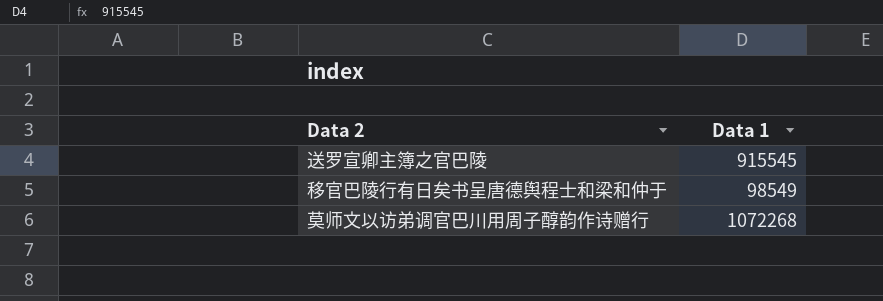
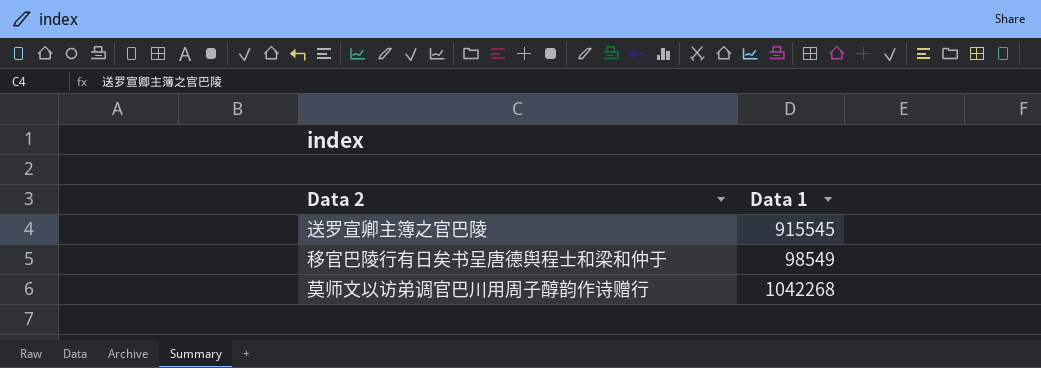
莫师文以访弟调官巴川用周子醇韵作诗赠行 | Data 1: 1072268 -> 1042268

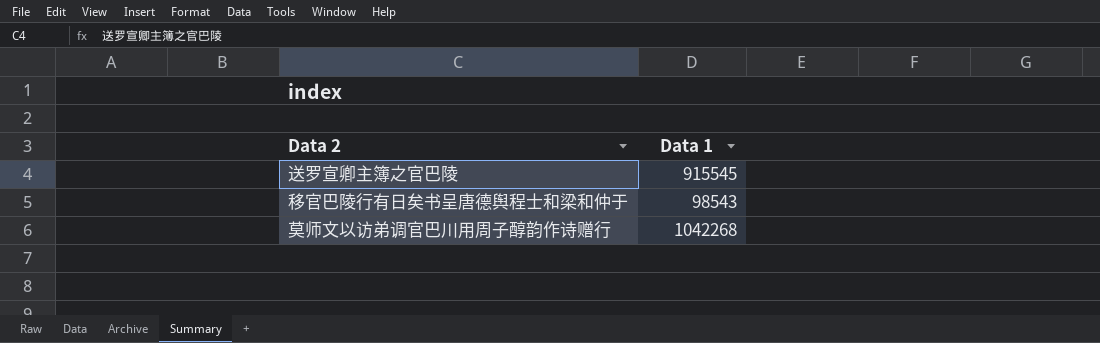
移官巴陵行有日矣书呈唐德舆程士和梁和仲于 | Data 1: 98549 -> 98543

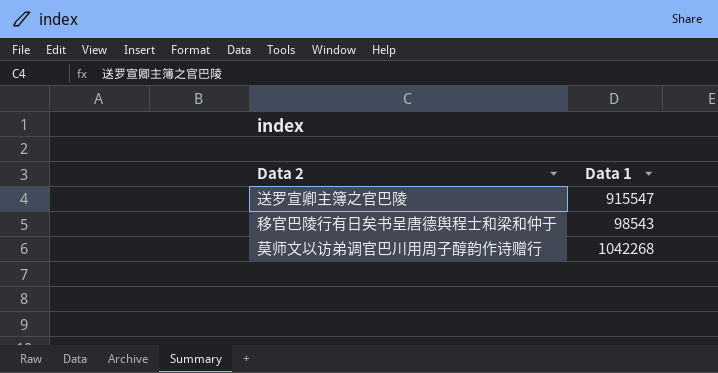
送罗宣卿主簿之官巴陵 | Data 1: 915545 -> 915547

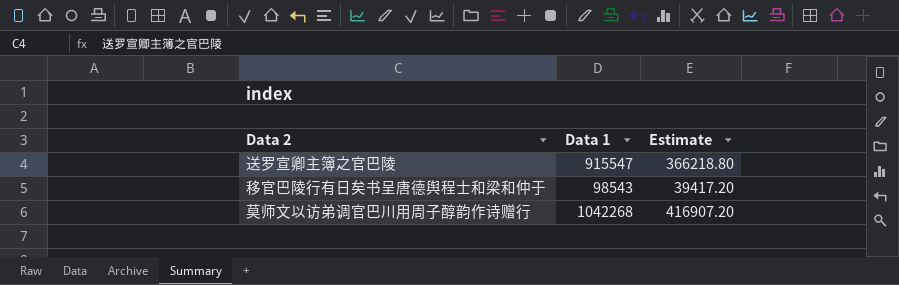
column Estimate | formula: none -> [Data 1] * 0.4

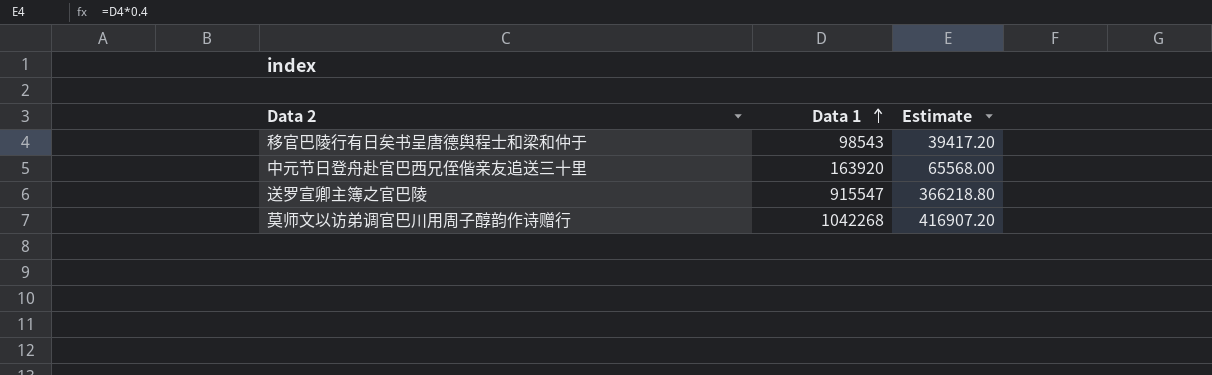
row order: none -> Data 1 ascending
row 中元节日登舟赴官巴西兄侄偕亲友追送三十里: none -> 163920 | 65568.00

